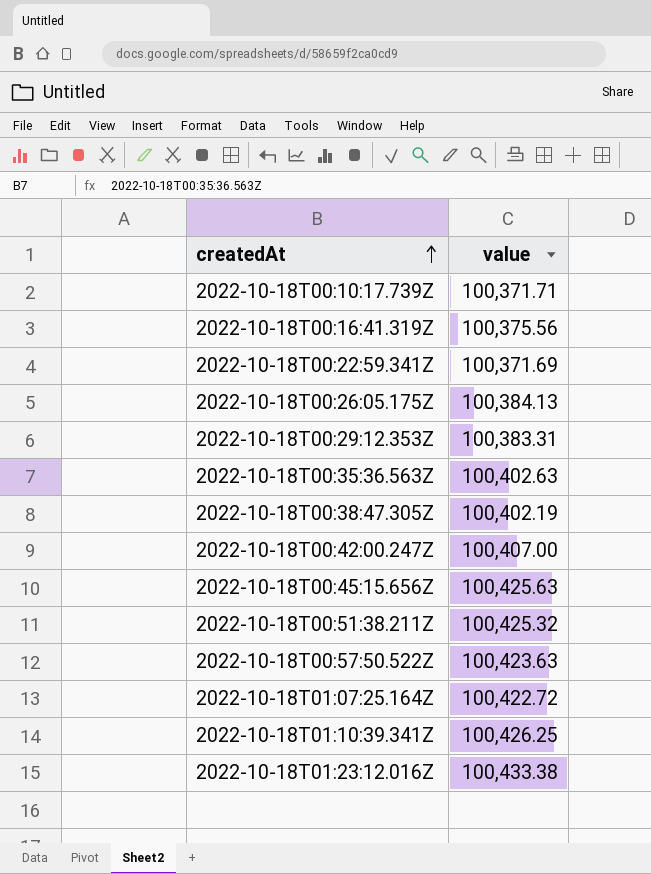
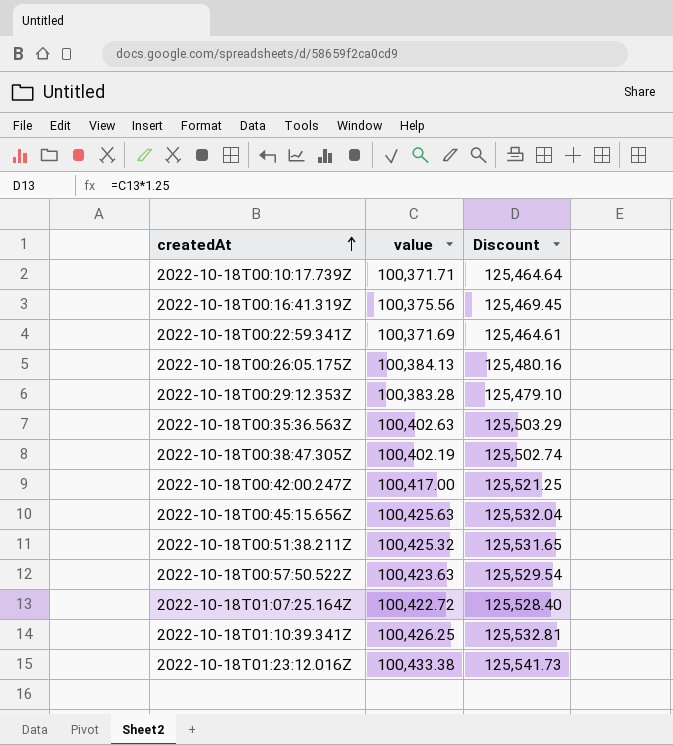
column Discount | formula: none -> [value] * 1.25
2022-10-18T00:29:12.353Z | value: 100,383.31 -> 100,383.28
2022-10-18T00:42:00.247Z | value: 100,407.00 -> 100,417.00

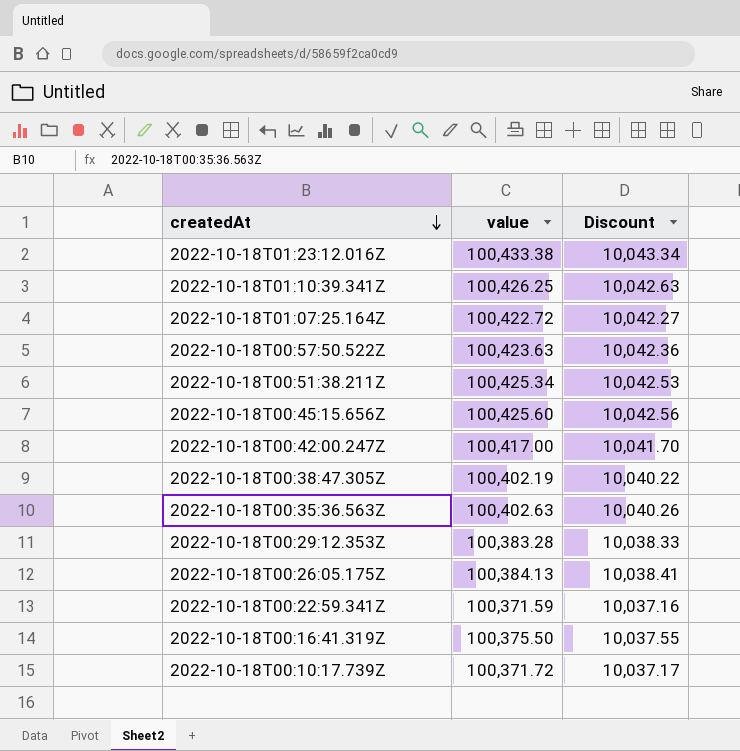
row order: createdAt ascending -> createdAt descending
column Discount | formula: [value] * 1.25 -> [value] * 0.1
2022-10-18T00:51:38.211Z | value: 100,425.32 -> 100,425.34
2022-10-18T00:45:15.656Z | value: 100,425.63 -> 100,425.60
2022-10-18T00:22:59.341Z | value: 100,371.69 -> 100,371.59
2022-10-18T00:16:41.319Z | value: 100,375.56 -> 100,375.50
2022-10-18T00:10:17.739Z | value: 100,371.71 -> 100,371.72

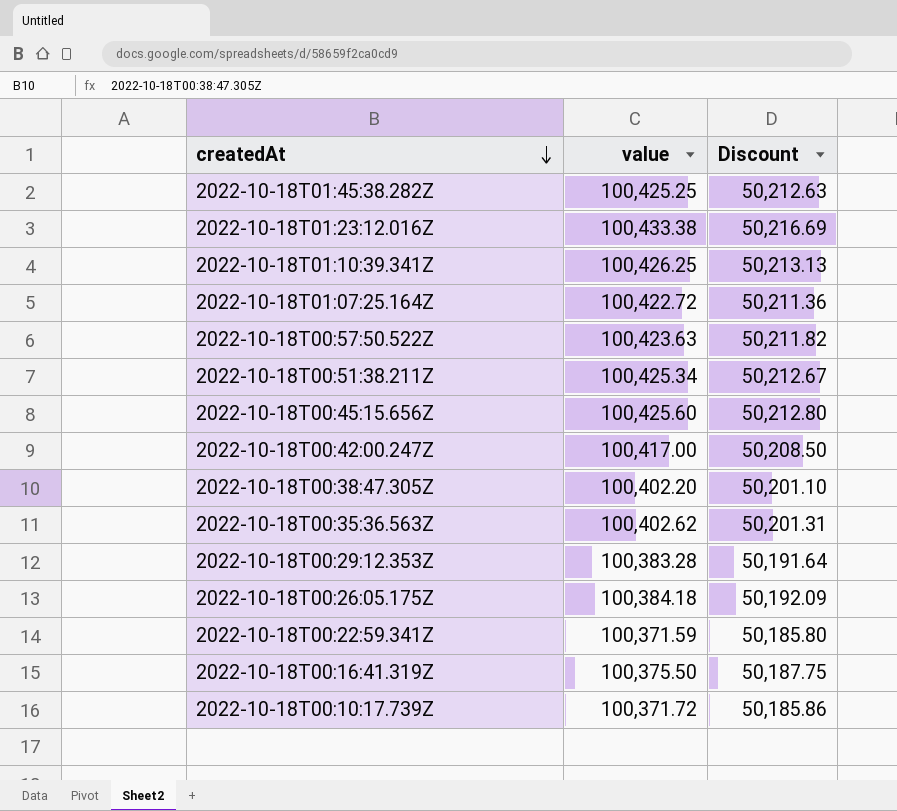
column Discount | formula: [value] * 0.1 -> [value] * 0.5
row 2022-10-18T01:45:38.282Z: none -> 100,425.25 | 50,212.63
2022-10-18T00:38:47.305Z | value: 100,402.19 -> 100,402.20
2022-10-18T00:35:36.563Z | value: 100,402.63 -> 100,402.62
2022-10-18T00:26:05.175Z | value: 100,384.13 -> 100,384.18

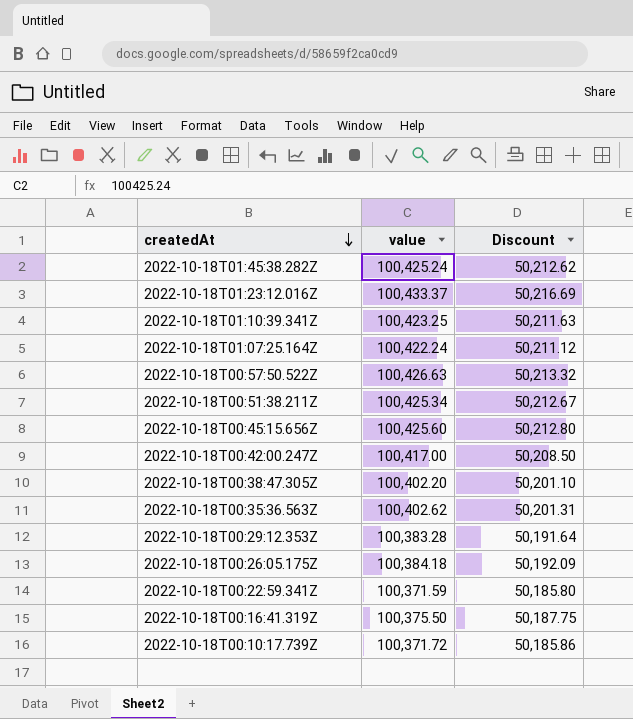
2022-10-18T01:45:38.282Z | value: 100,425.25 -> 100,425.24
2022-10-18T01:45:38.282Z | Discount: 50,212.63 -> 50,212.62
2022-10-18T01:23:12.016Z | value: 100,433.38 -> 100,433.37
2022-10-18T01:10:39.341Z | value: 100,426.25 -> 100,423.25
2022-10-18T01:10:39.341Z | Discount: 50,213.13 -> 50,211.63
2022-10-18T01:07:25.164Z | value: 100,422.72 -> 100,422.24
2022-10-18T01:07:25.164Z | Discount: 50,211.36 -> 50,211.12
2022-10-18T00:57:50.522Z | value: 100,423.63 -> 100,426.63
2022-10-18T00:57:50.522Z | Discount: 50,211.82 -> 50,213.32

